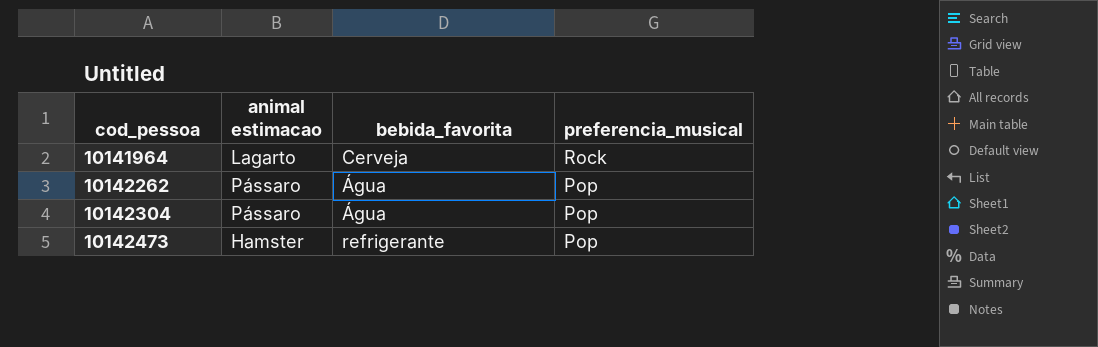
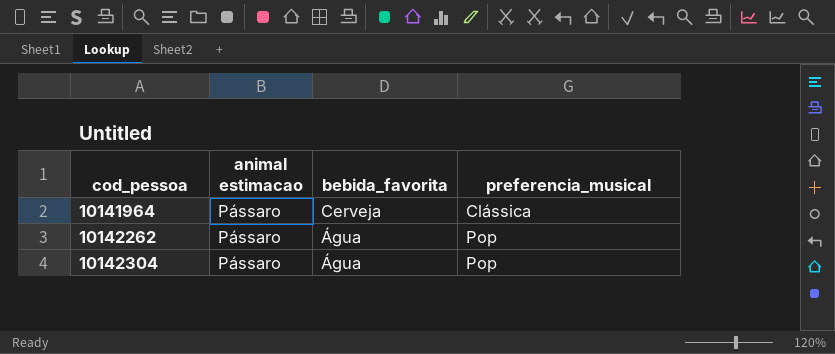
row 10142473: Hamster | refrigerante | Pop -> none
10141964 | animal estimacao: Lagarto -> Pássaro
10141964 | preferencia_musical: Rock -> Clássica

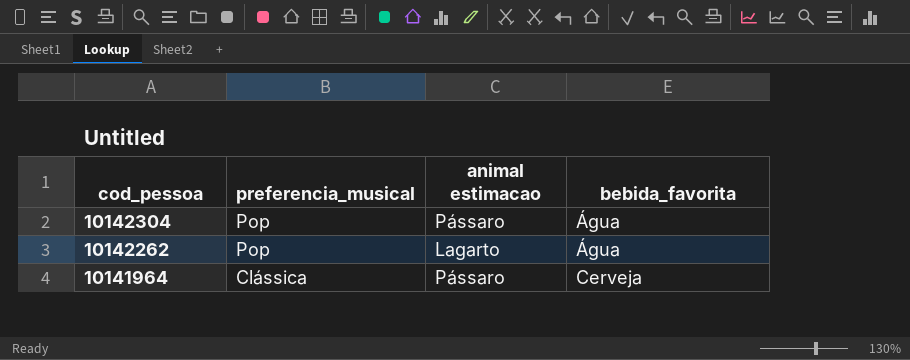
row order: cod_pessoa ascending -> cod_pessoa descending
column preferencia_musical | position: 4 -> 2
10142262 | animal estimacao: Pássaro -> Lagarto

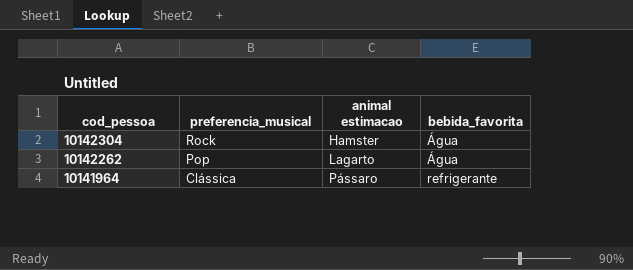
10142304 | preferencia_musical: Pop -> Rock
10142304 | animal estimacao: Pássaro -> Hamster
10141964 | bebida_favorita: Cerveja -> refrigerante

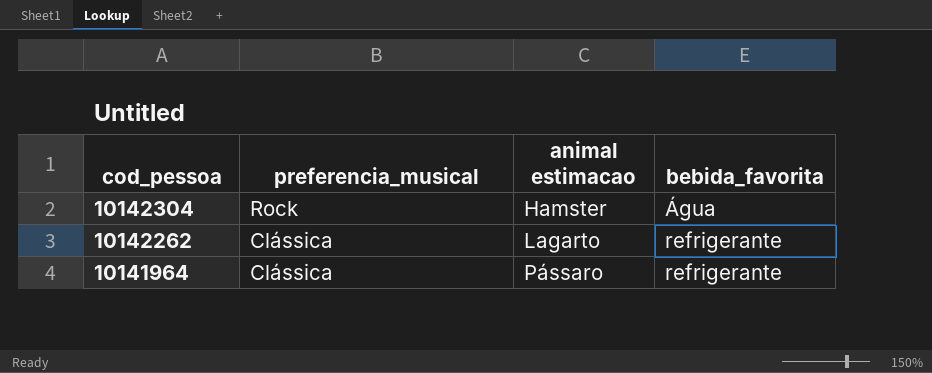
10142262 | preferencia_musical: Pop -> Clássica
10142262 | bebida_favorita: Água -> refrigerante

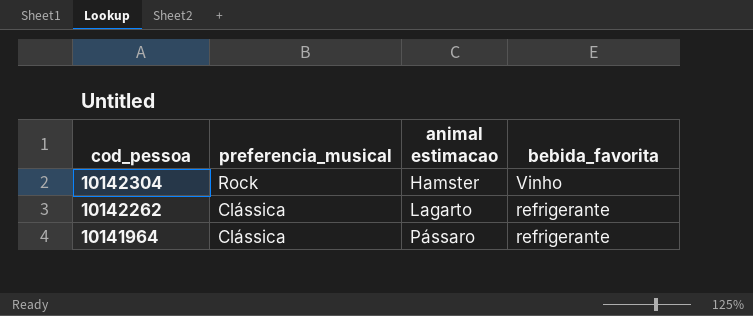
10142304 | bebida_favorita: Água -> Vinho

